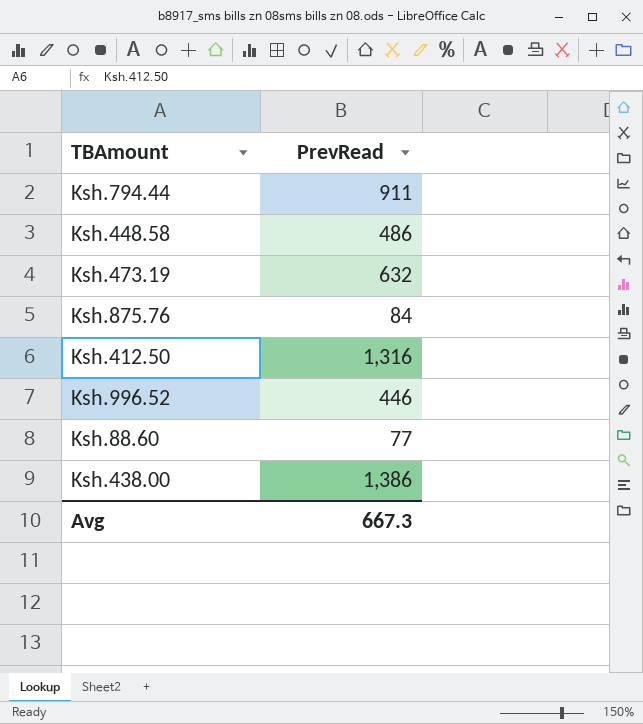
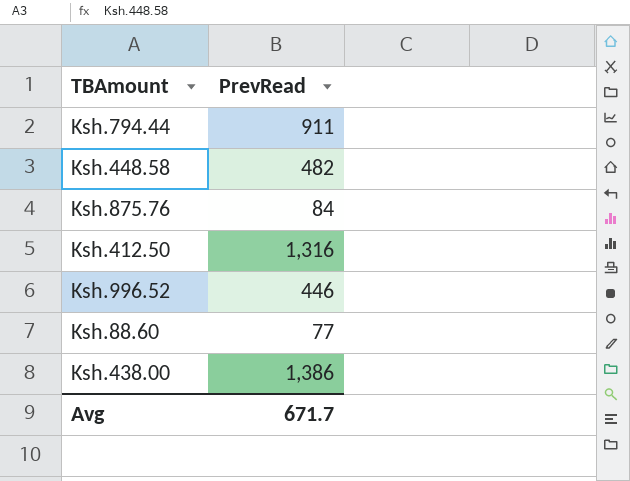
row Ksh.473.19: 632 -> none
Ksh.448.58 | PrevRead: 486 -> 482
Avg | PrevRead: 667.3 -> 671.7

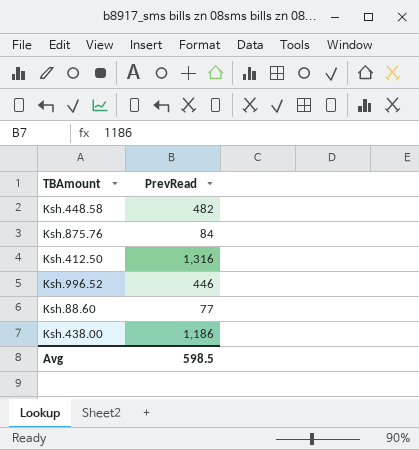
row Ksh.794.44: 911 -> none
Ksh.438.00 | PrevRead: 1,386 -> 1,186
Avg | PrevRead: 671.7 -> 598.5

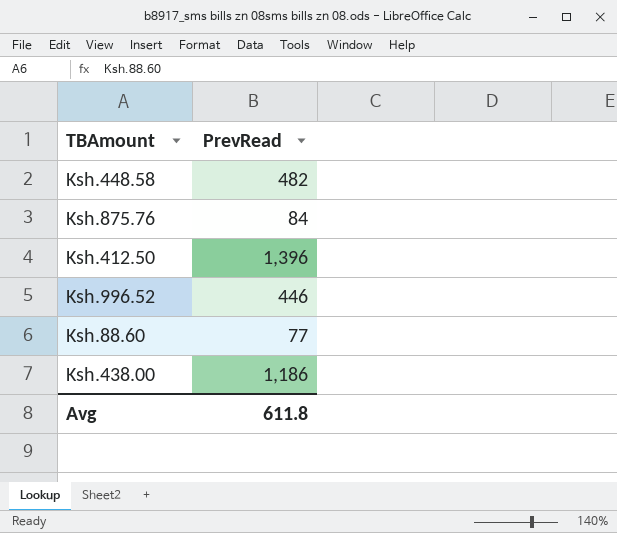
Ksh.412.50 | PrevRead: 1,316 -> 1,396
Avg | PrevRead: 598.5 -> 611.8

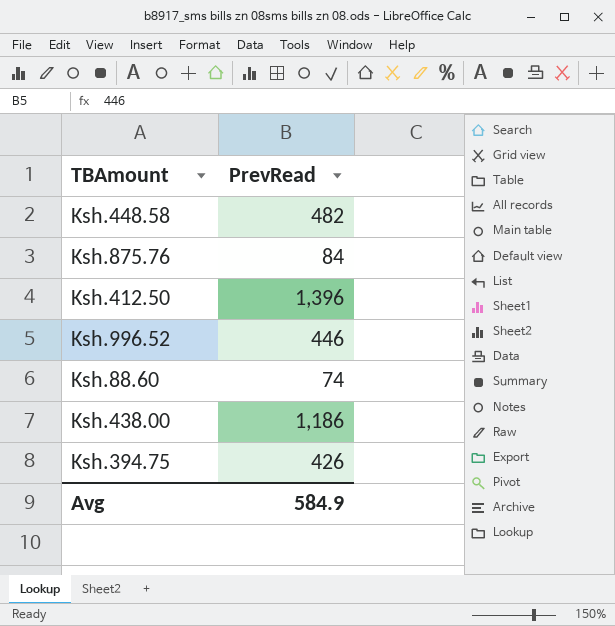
Ksh.88.60 | PrevRead: 77 -> 74
row Ksh.394.75: none -> 426
Avg | PrevRead: 611.8 -> 584.9

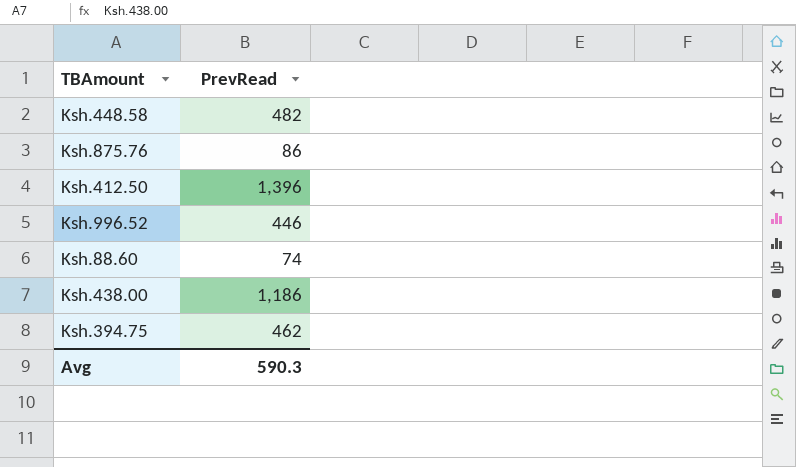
Ksh.875.76 | PrevRead: 84 -> 86
Ksh.394.75 | PrevRead: 426 -> 462
Avg | PrevRead: 584.9 -> 590.3

